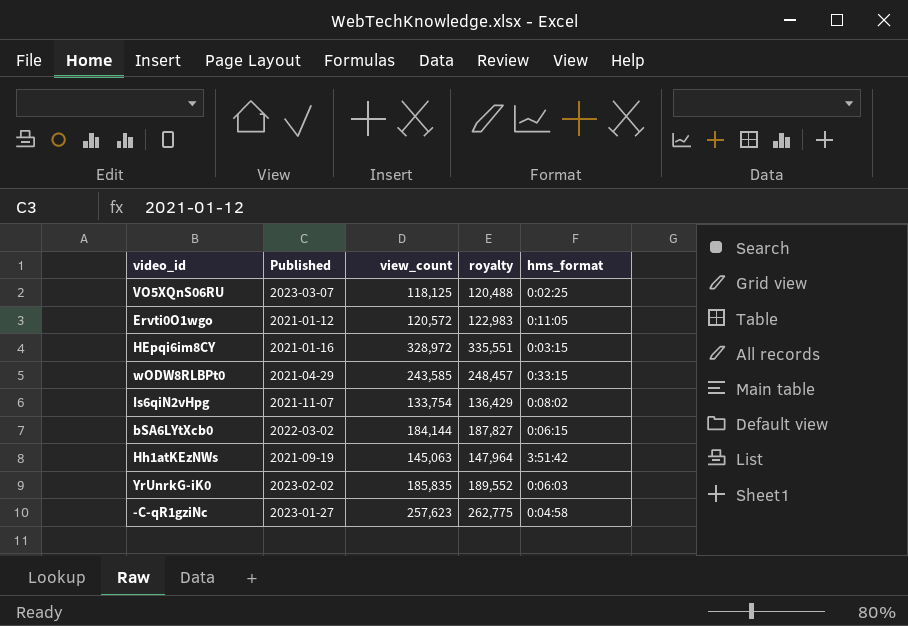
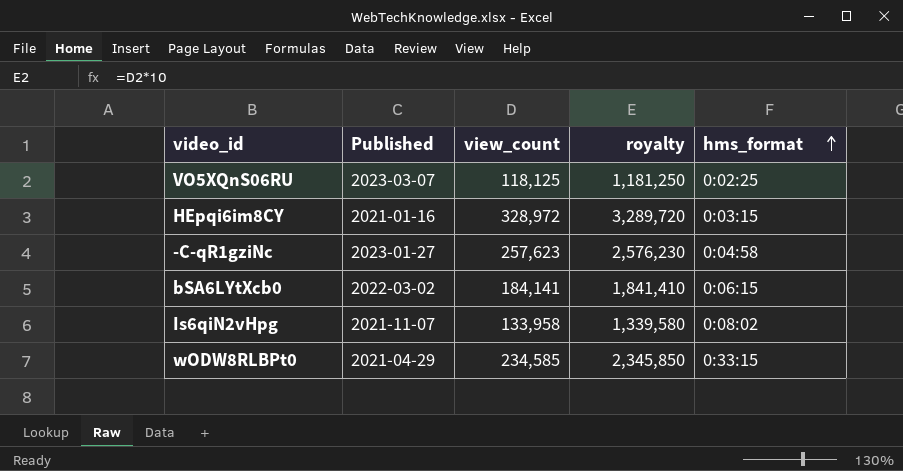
row order: none -> hms_format ascending
column royalty | formula: [view_count] * 1.02 -> [view_count] * 10
row Ervti0O1wgo: 2021-01-12 | 120,572 | 122,983 | 0:11:05 -> none
row Hh1atKEzNWs: 2021-09-19 | 145,063 | 147,964 | 3:51:42 -> none
row YrUnrkG-iK0: 2023-02-02 | 185,835 | 189,552 | 0:06:03 -> none
bSA6LYtXcb0 | view_count: 184,144 -> 184,141
Is6qiN2vHpg | view_count: 133,754 -> 133,958
wODW8RLBPt0 | view_count: 243,585 -> 234,585

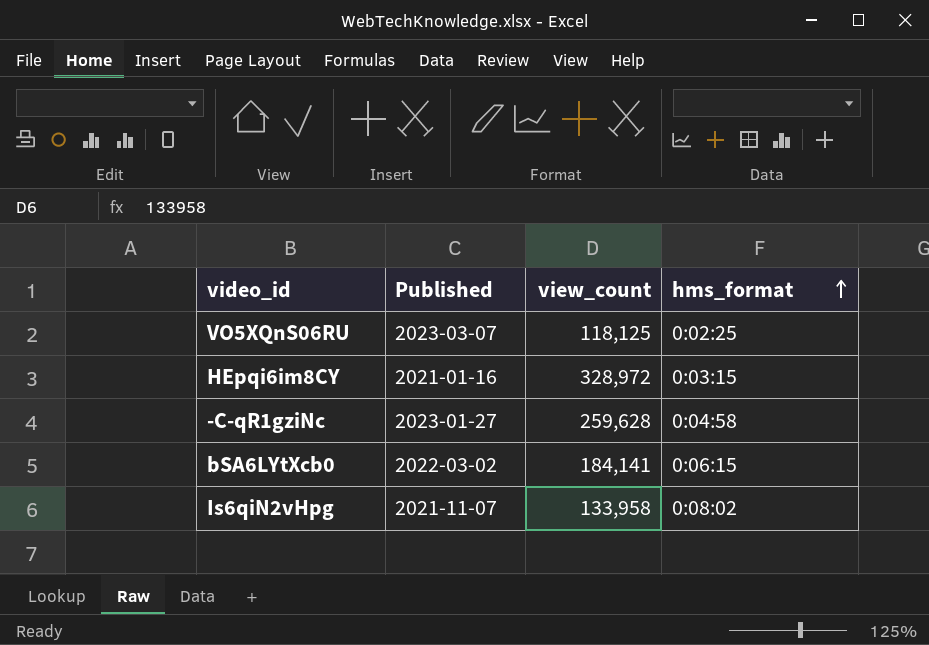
column royalty | formula: [view_count] * 10 -> none
row wODW8RLBPt0: 2021-04-29 | 234,585 | 2,345,850 | 0:33:15 -> none
-C-qR1gziNc | view_count: 257,623 -> 259,628

